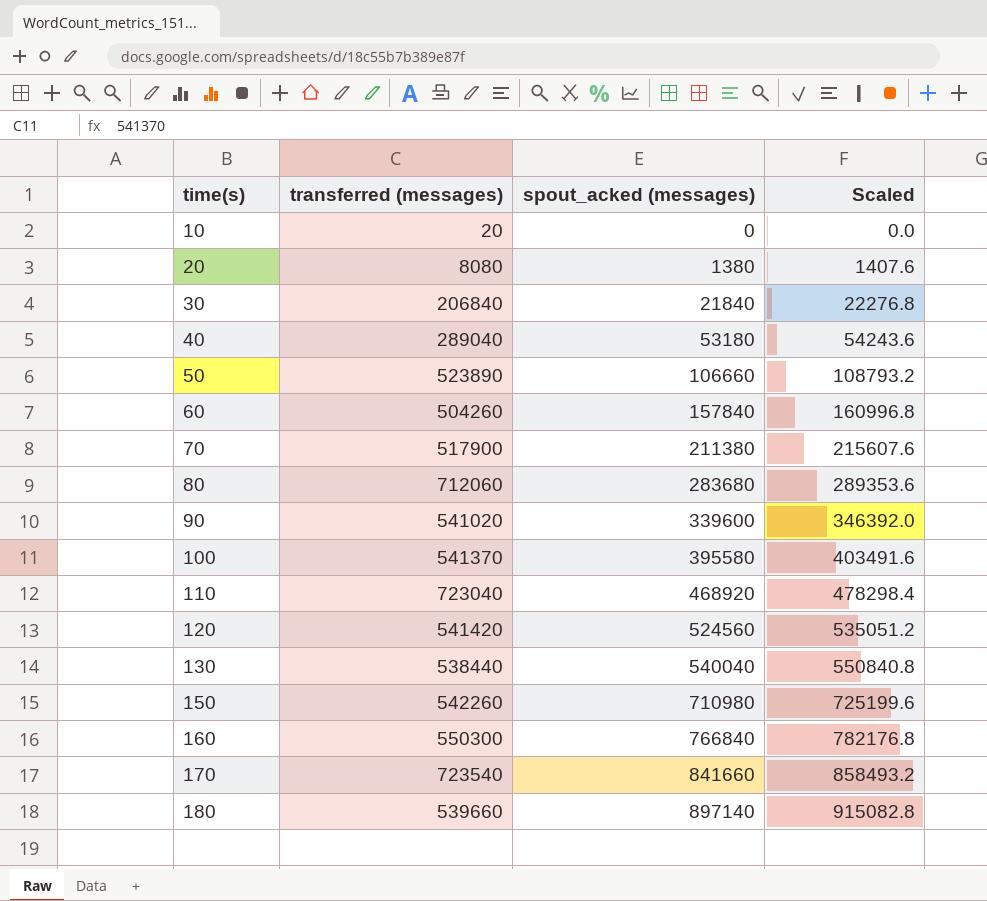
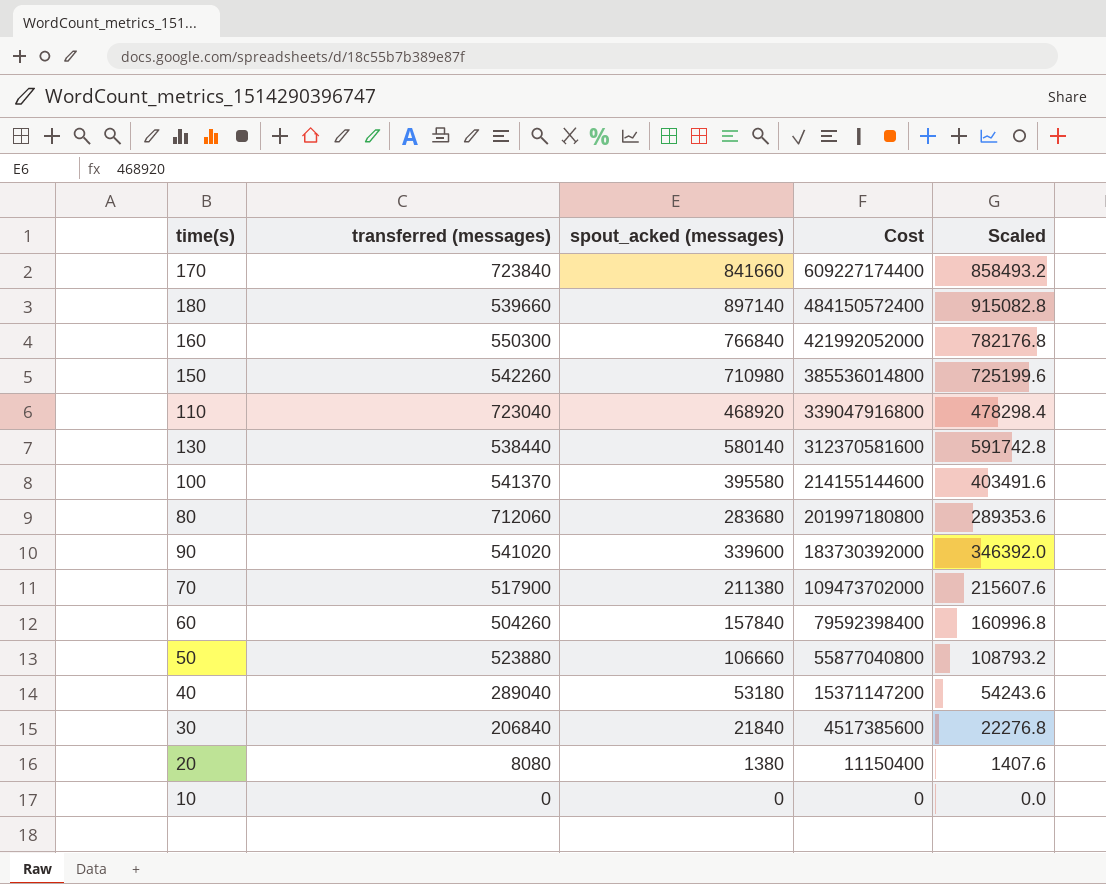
row order: time(s) ascending -> Cost descending
column Cost | formula: none -> [transferred (messages)] * [spout_acked (messages)]
row 120: 541420 | 524560 | 535051.2 -> none
170 | transferred (messages): 723540 -> 723840
130 | spout_acked (messages): 540040 -> 580140
130 | Scaled: 550840.8 -> 591742.8
50 | transferred (messages): 523890 -> 523880
10 | transferred (messages): 20 -> 0

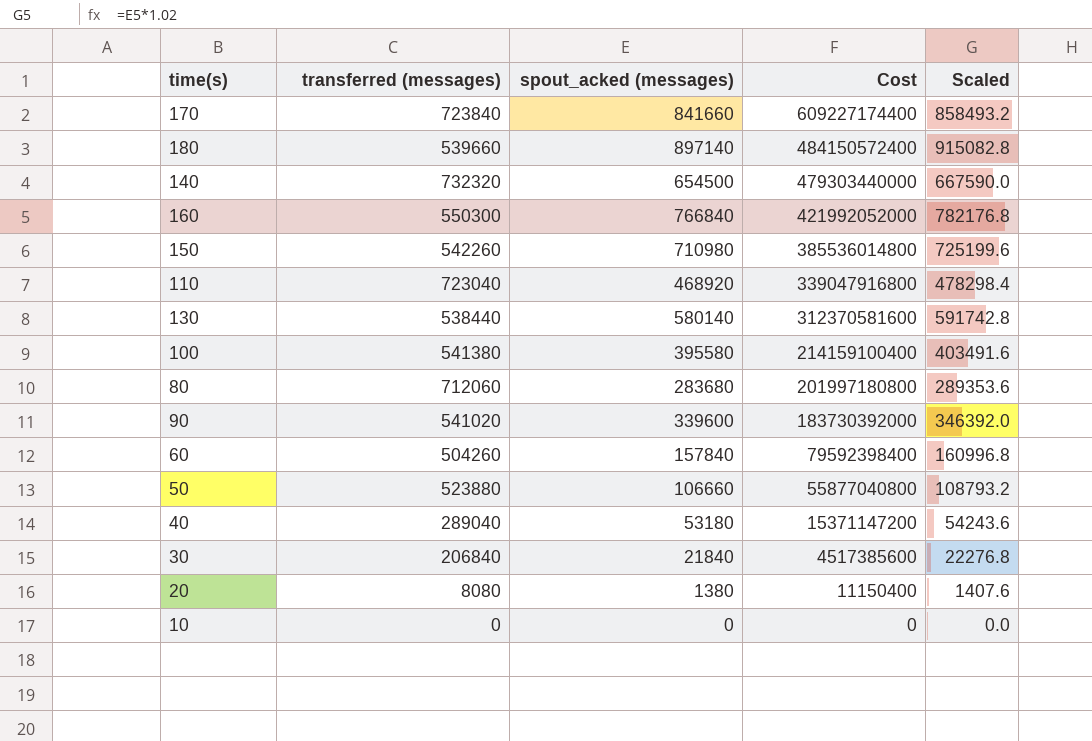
row 70: 517900 | 211380 | 109473702000 | 215607.6 -> none
row 140: none -> 732320 | 654500 | 479303440000 | 667590.0
100 | transferred (messages): 541370 -> 541380
100 | Cost: 214155144600 -> 214159100400

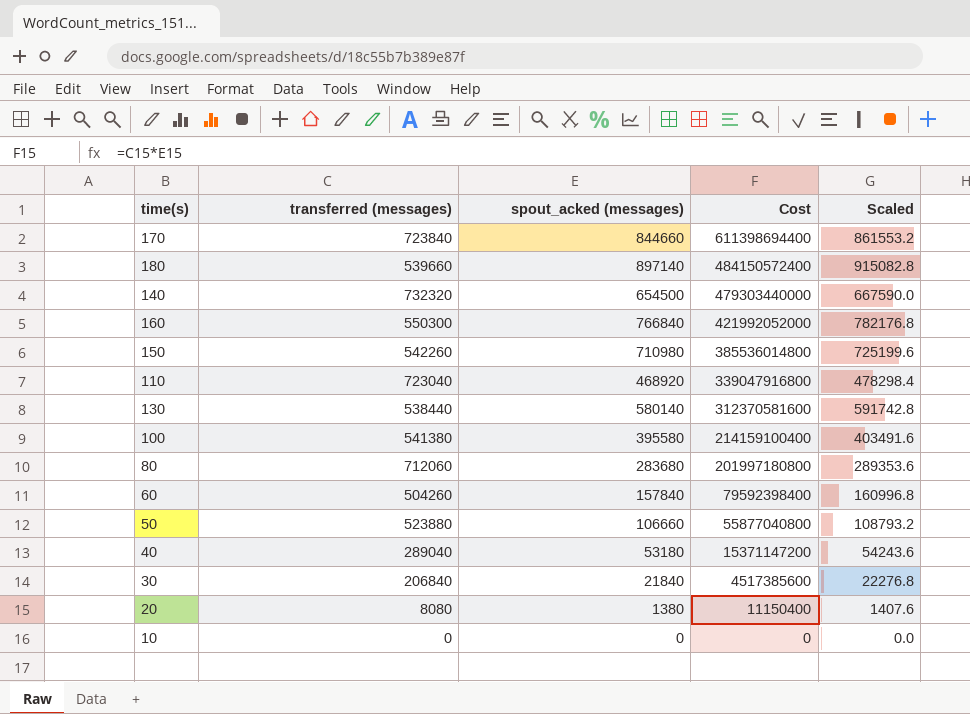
row 90: 541020 | 339600 | 183730392000 | 346392.0 -> none
170 | spout_acked (messages): 841660 -> 844660
170 | Cost: 609227174400 -> 611398694400
170 | Scaled: 858493.2 -> 861553.2

